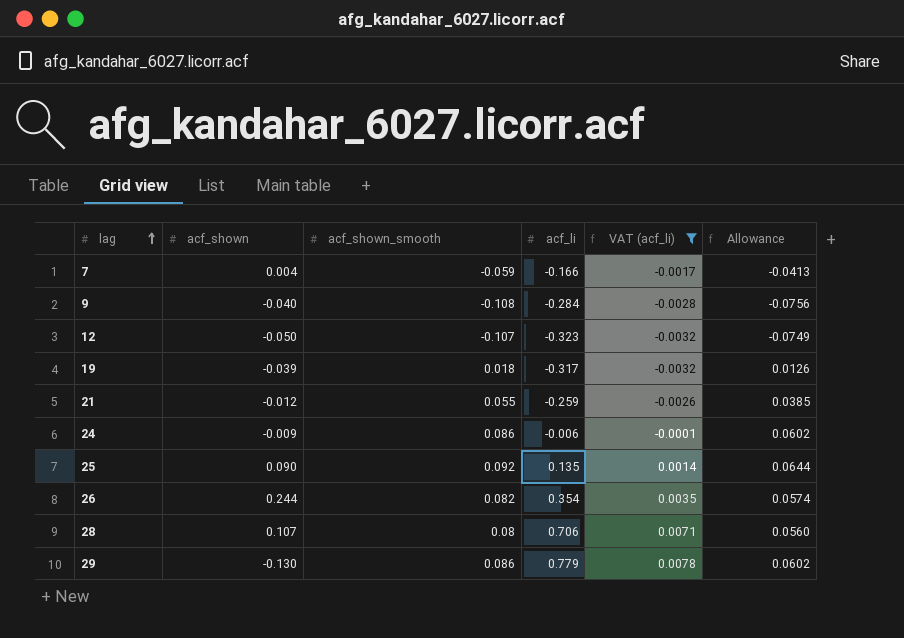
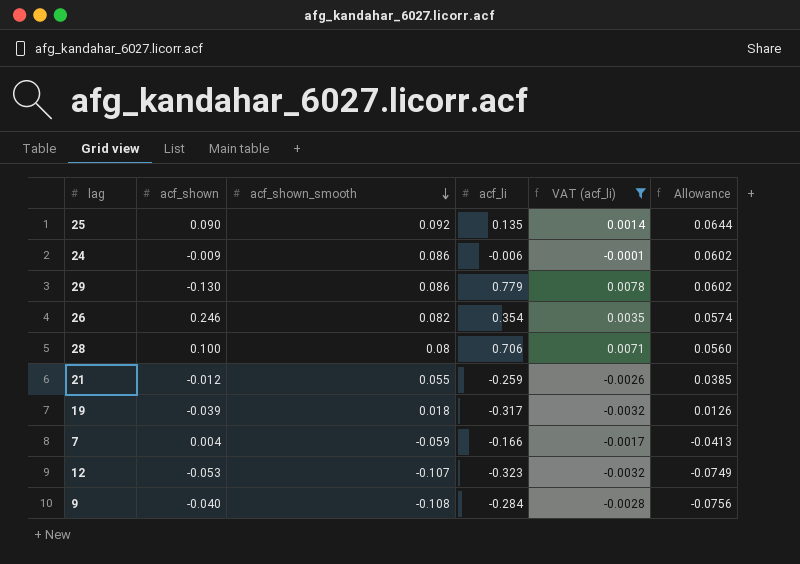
row order: lag ascending -> acf_shown_smooth descending
26 | acf_shown: 0.244 -> 0.246
28 | acf_shown: 0.107 -> 0.100
12 | acf_shown: -0.050 -> -0.053

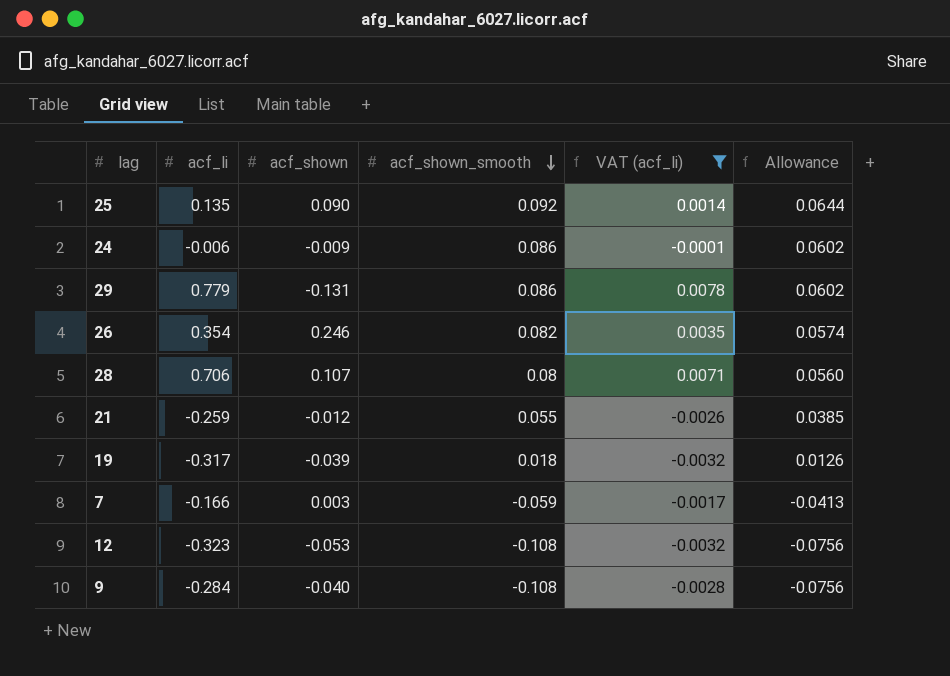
column acf_li | position: 4 -> 2
29 | acf_shown: -0.130 -> -0.131
28 | acf_shown: 0.100 -> 0.107
7 | acf_shown: 0.004 -> 0.003
12 | acf_shown_smooth: -0.107 -> -0.108
12 | Allowance: -0.0749 -> -0.0756

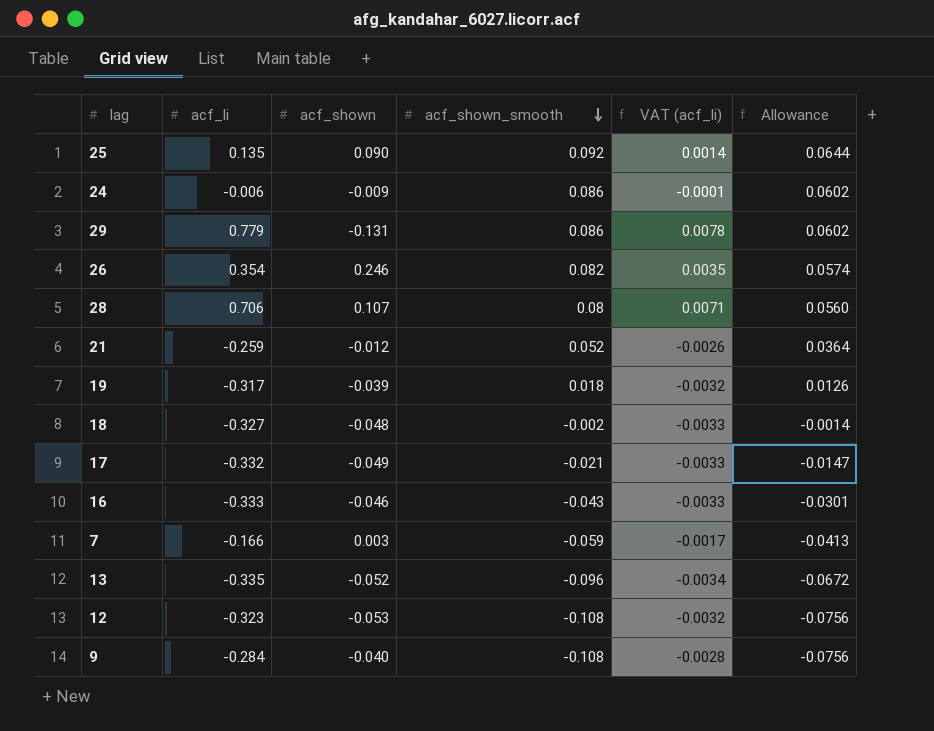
filter: VAT (acf_li) >= -0.0032 -> none
21 | acf_shown_smooth: 0.055 -> 0.052
21 | Allowance: 0.0385 -> 0.0364

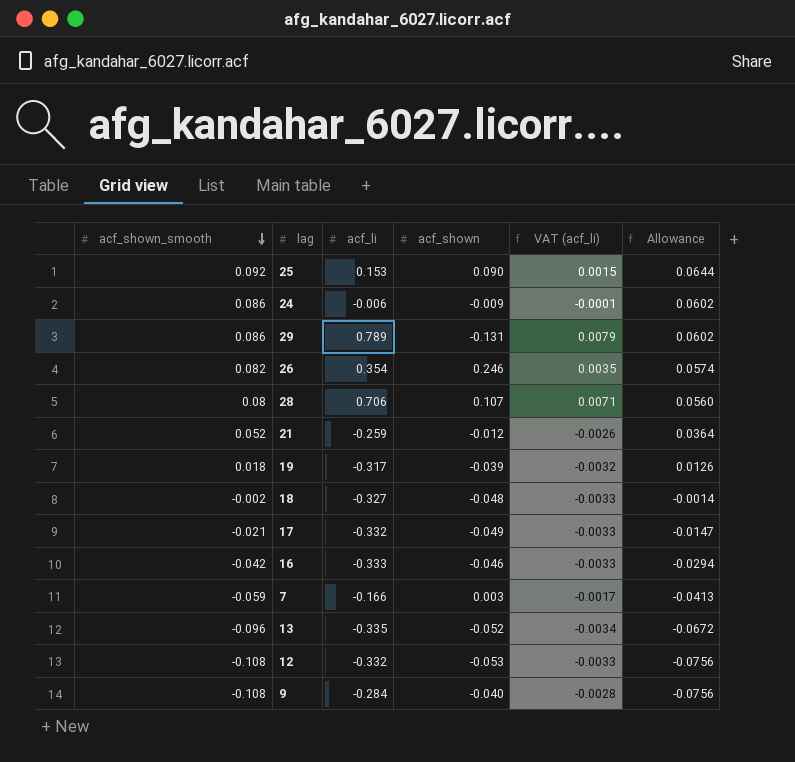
column acf_shown_smooth | position: 4 -> 1
25 | acf_li: 0.135 -> 0.153
25 | VAT (acf_li): 0.0014 -> 0.0015
29 | acf_li: 0.779 -> 0.789
29 | VAT (acf_li): 0.0078 -> 0.0079
16 | acf_shown_smooth: -0.043 -> -0.042
16 | Allowance: -0.0301 -> -0.0294
12 | acf_li: -0.323 -> -0.332
12 | VAT (acf_li): -0.0032 -> -0.0033

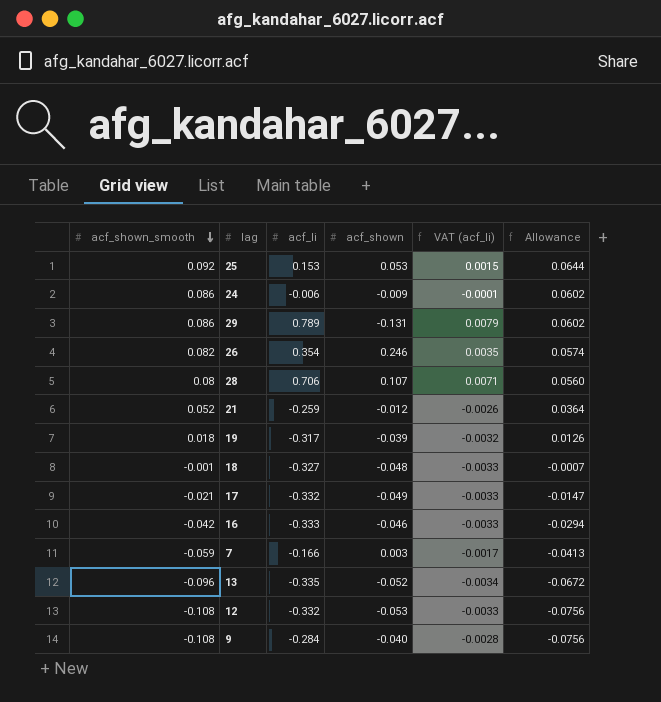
25 | acf_shown: 0.090 -> 0.053
18 | acf_shown_smooth: -0.002 -> -0.001
18 | Allowance: -0.0014 -> -0.0007

